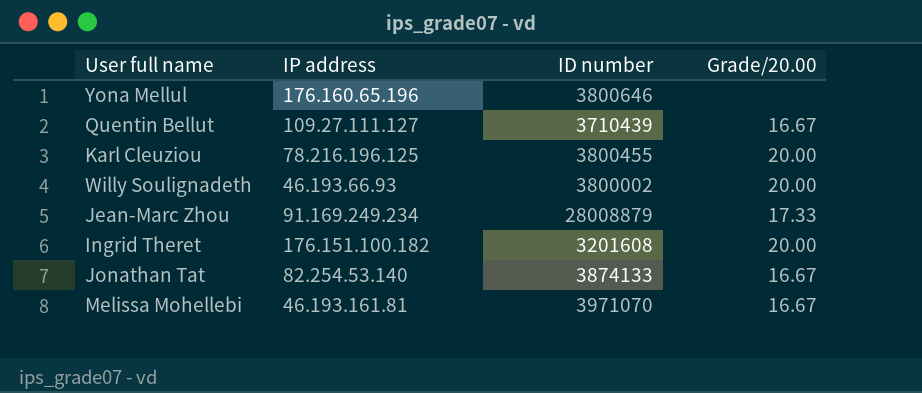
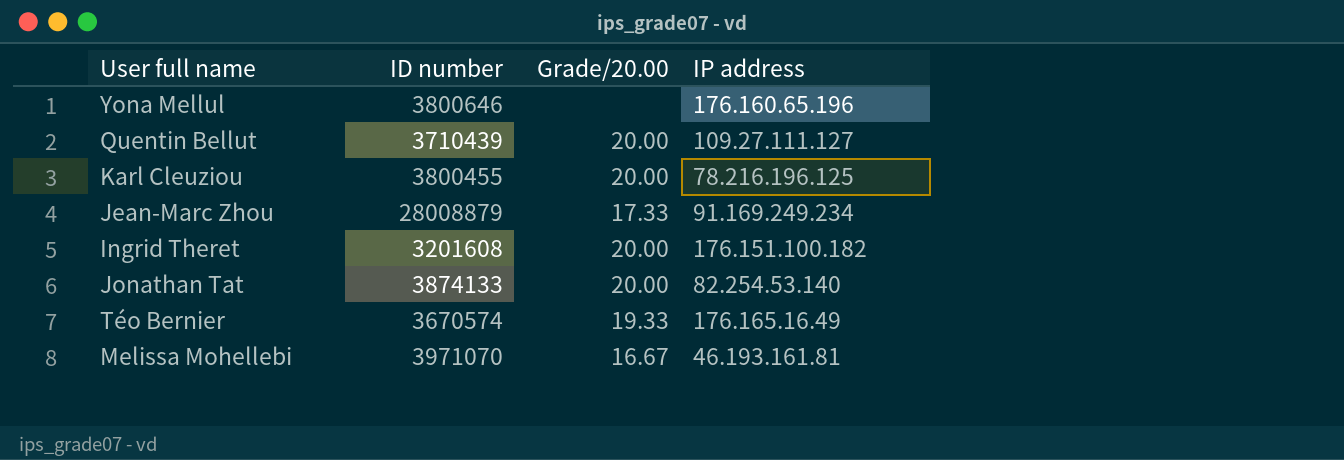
column IP address | position: 2 -> 4
row Willy Soulignadeth: 46.193.66.93 | 3800002 | 20.00 -> none
Quentin Bellut | Grade/20.00: 16.67 -> 20.00
Jonathan Tat | Grade/20.00: 16.67 -> 20.00
row Téo Bernier: none -> 3670574 | 19.33 | 176.165.16.49

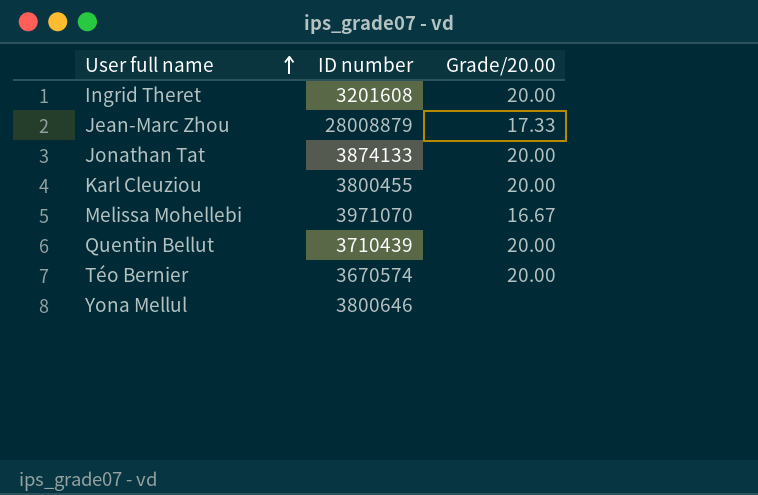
row order: none -> User full name ascending
column IP address | position: 4 -> none
Téo Bernier | Grade/20.00: 19.33 -> 20.00

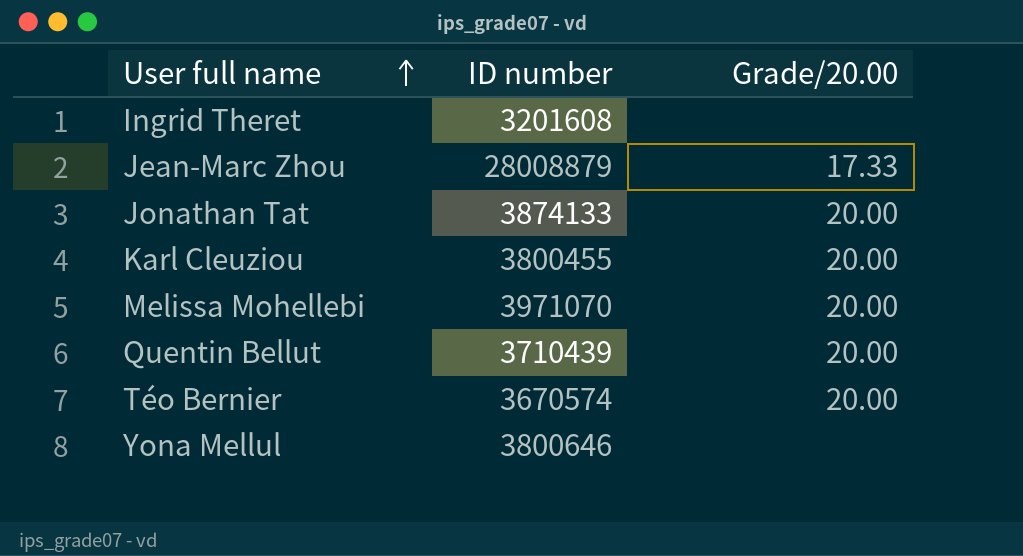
Ingrid Theret | Grade/20.00: 20.00 -> none
Melissa Mohellebi | Grade/20.00: 16.67 -> 20.00

